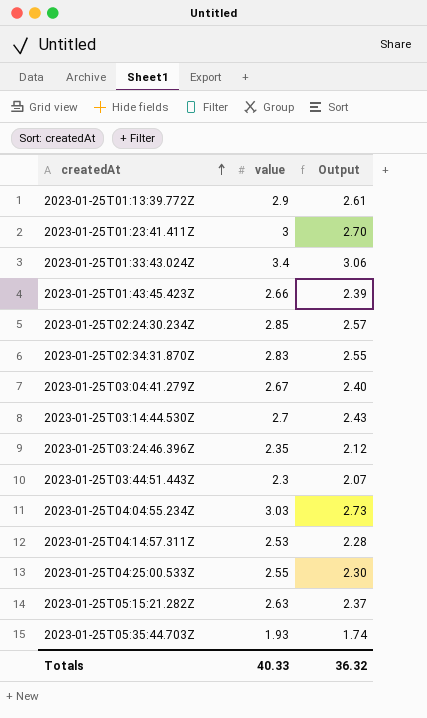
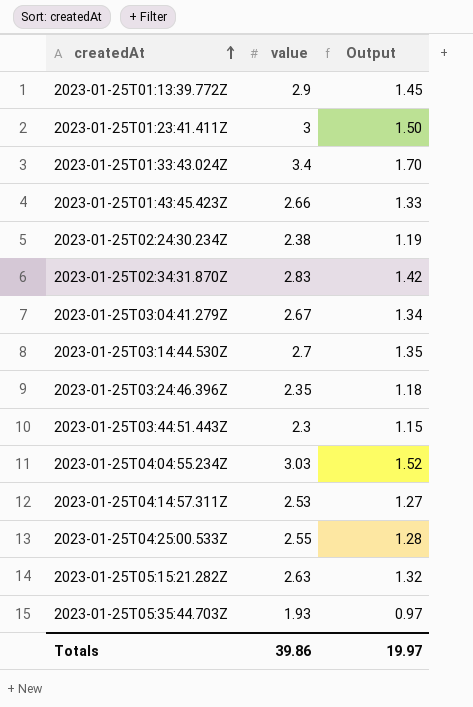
column Output | formula: [value] * 0.9 -> [value] * 0.5
2023-01-25T02:24:30.234Z | value: 2.85 -> 2.38
Totals | value: 40.33 -> 39.86
Totals | Output: 36.32 -> 19.97

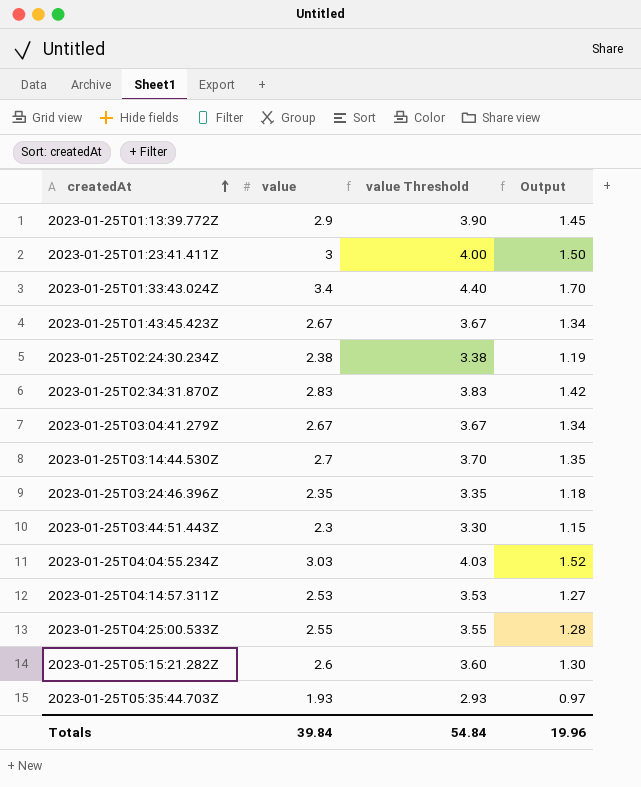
column value Threshold | formula: none -> [value] + 1
2023-01-25T01:43:45.423Z | value: 2.66 -> 2.67
2023-01-25T01:43:45.423Z | Output: 1.33 -> 1.34
2023-01-25T05:15:21.282Z | value: 2.63 -> 2.6
2023-01-25T05:15:21.282Z | Output: 1.32 -> 1.30
Totals | value: 39.86 -> 39.84
Totals | Output: 19.97 -> 19.96

